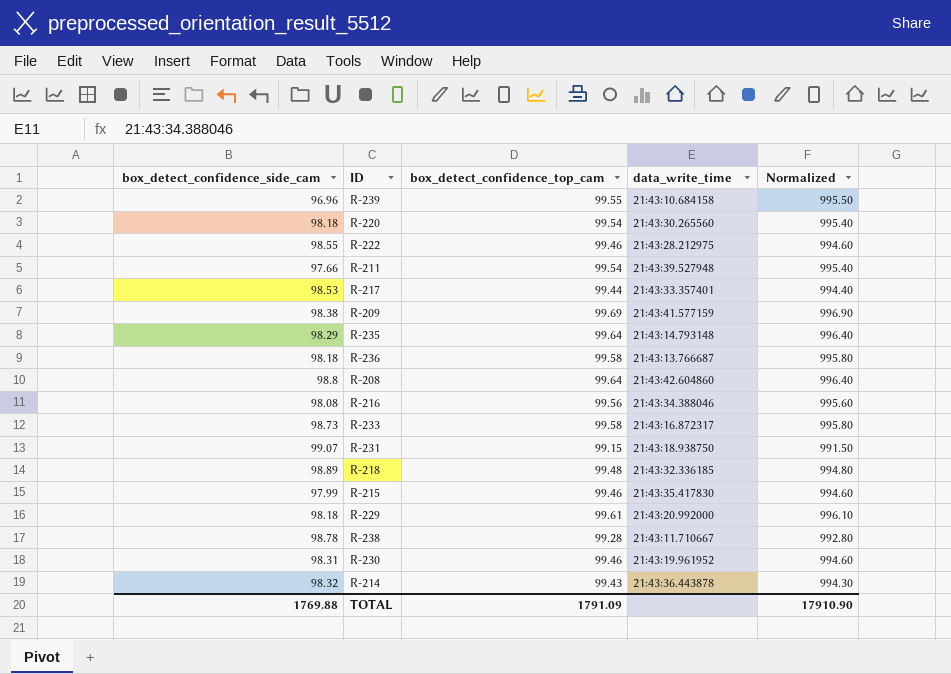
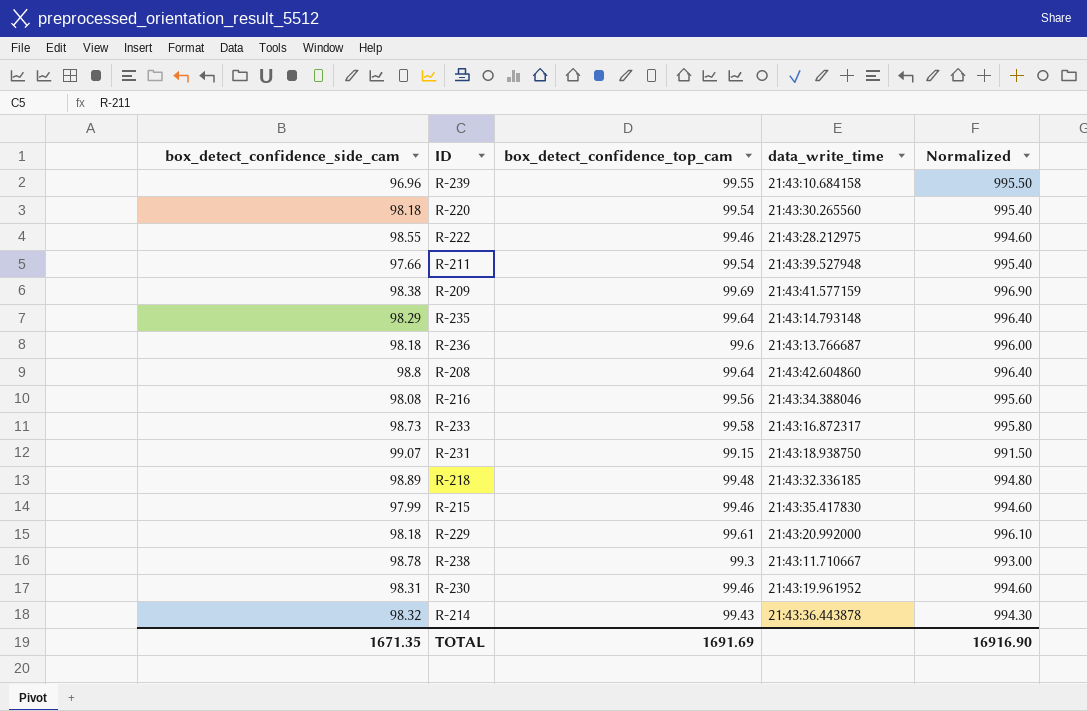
row R-217: 98.53 | 99.44 | 21:43:33.357401 | 994.40 -> none
R-236 | box_detect_confidence_top_cam: 99.58 -> 99.6
R-236 | Normalized: 995.80 -> 996.00
R-238 | box_detect_confidence_top_cam: 99.28 -> 99.3
R-238 | Normalized: 992.80 -> 993.00
TOTAL | box_detect_confidence_side_cam: 1769.88 -> 1671.35
TOTAL | box_detect_confidence_top_cam: 1791.09 -> 1691.69
TOTAL | Normalized: 17910.90 -> 16916.90

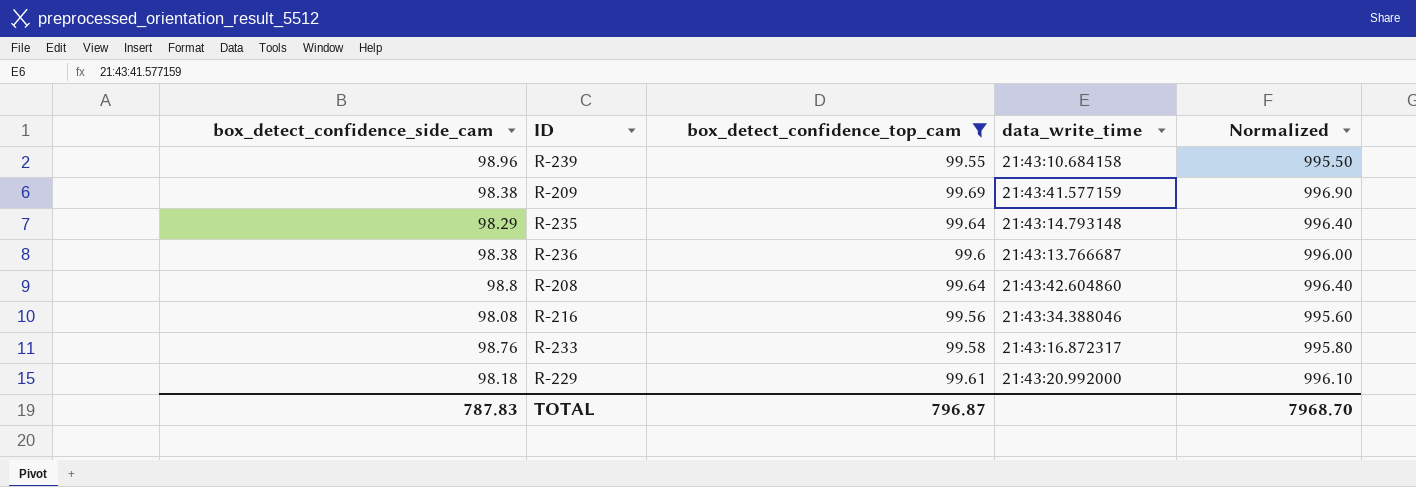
filter: none -> box_detect_confidence_top_cam >= 99.55
R-239 | box_detect_confidence_side_cam: 96.96 -> 98.96
R-236 | box_detect_confidence_side_cam: 98.18 -> 98.38
R-233 | box_detect_confidence_side_cam: 98.73 -> 98.76
TOTAL | box_detect_confidence_side_cam: 1671.35 -> 787.83
TOTAL | box_detect_confidence_top_cam: 1691.69 -> 796.87
TOTAL | Normalized: 16916.90 -> 7968.70

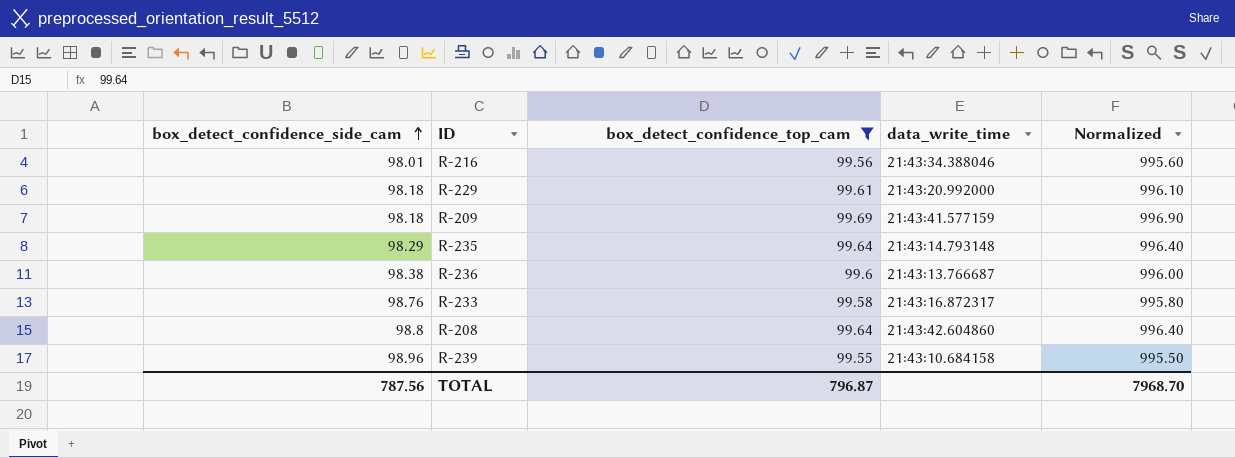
row order: none -> box_detect_confidence_side_cam ascending
R-216 | box_detect_confidence_side_cam: 98.08 -> 98.01
R-209 | box_detect_confidence_side_cam: 98.38 -> 98.18
TOTAL | box_detect_confidence_side_cam: 787.83 -> 787.56

